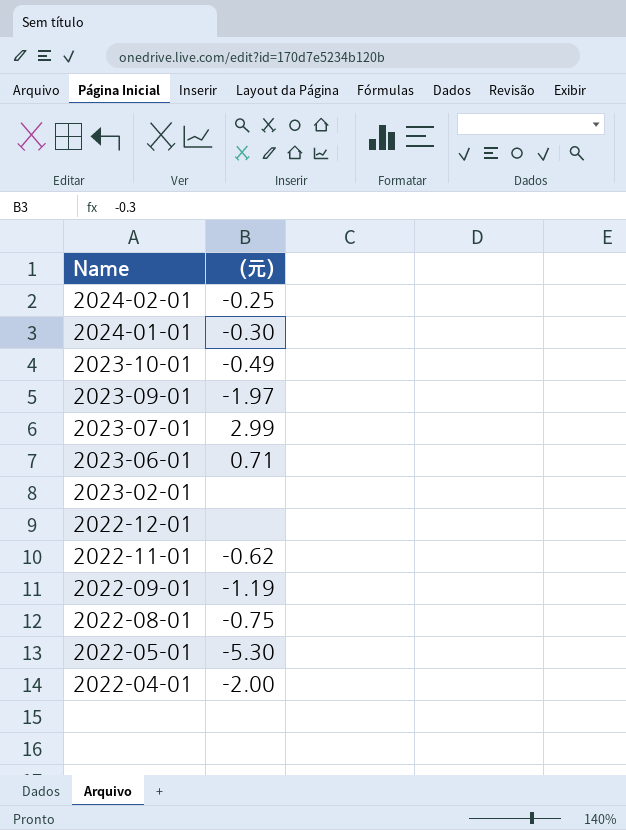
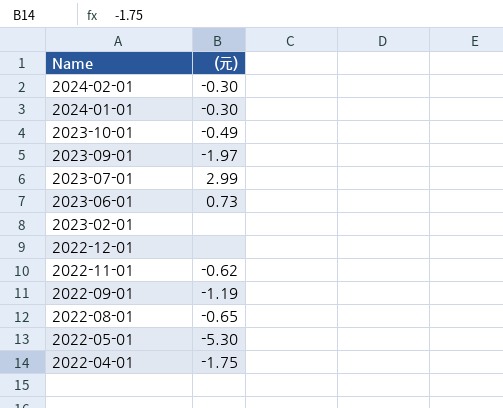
2024-02-01 | (元): -0.25 -> -0.30
2023-06-01 | (元): 0.71 -> 0.73
2022-08-01 | (元): -0.75 -> -0.65
2022-04-01 | (元): -2.00 -> -1.75

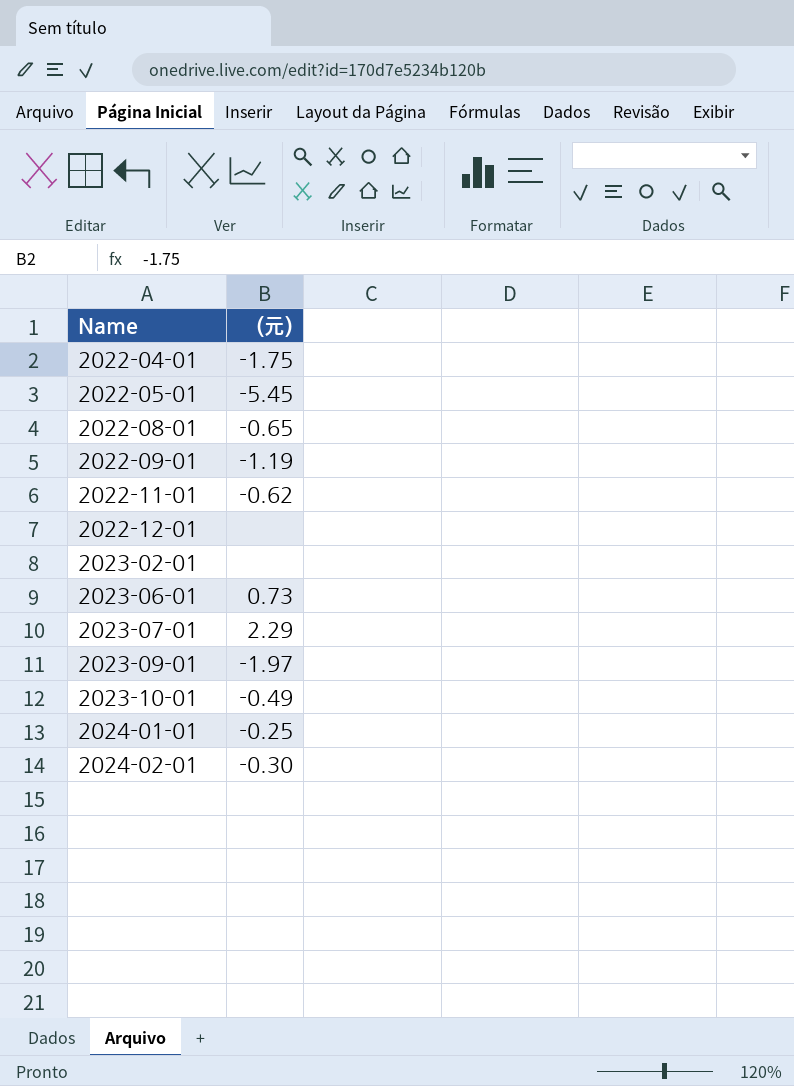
row order: Name descending -> Name ascending
2022-05-01 | (元): -5.30 -> -5.45
2023-07-01 | (元): 2.99 -> 2.29
2024-01-01 | (元): -0.30 -> -0.25

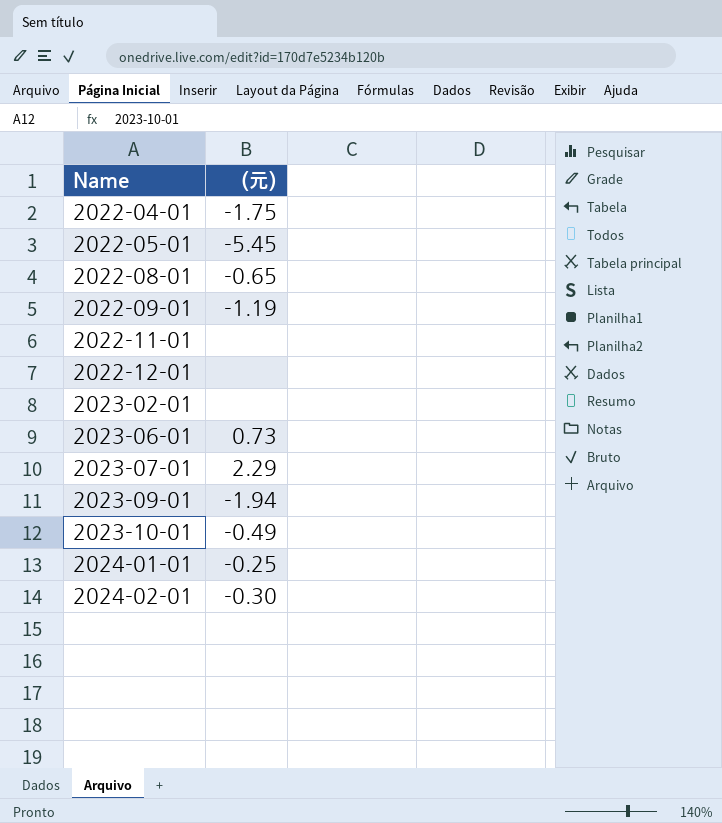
2022-11-01 | (元): -0.62 -> none
2023-09-01 | (元): -1.97 -> -1.94

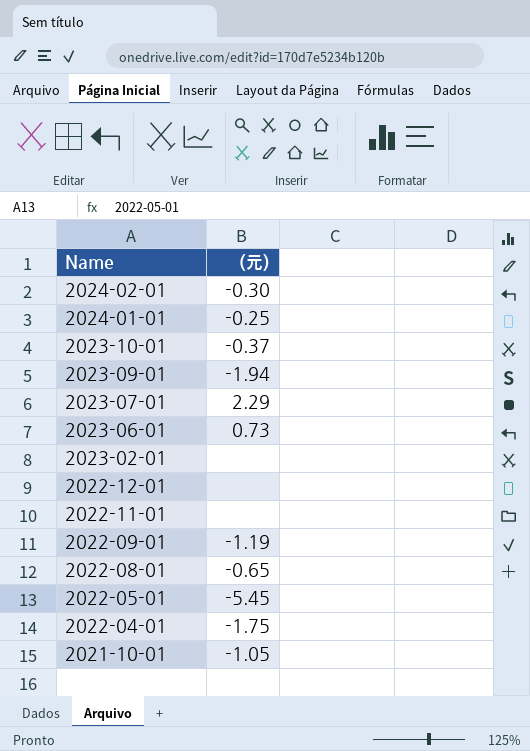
row order: Name ascending -> Name descending
2023-10-01 | (元): -0.49 -> -0.37
row 2021-10-01: none -> -1.05

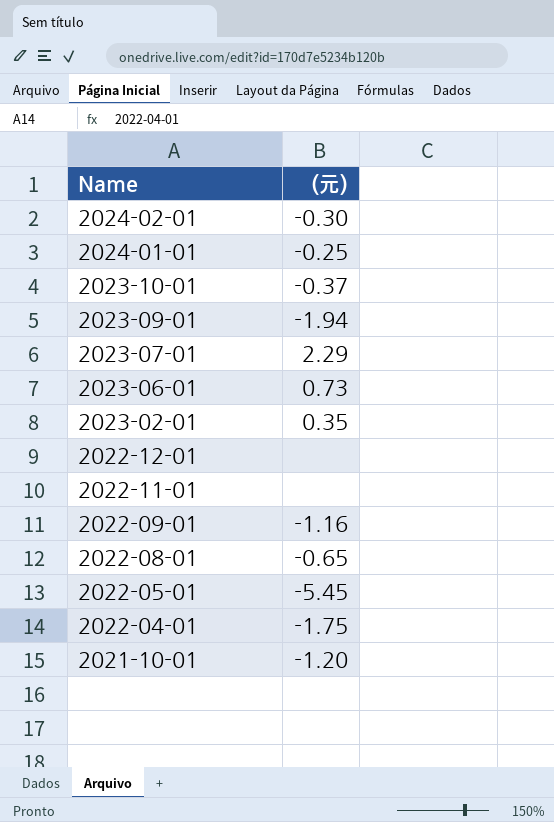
2023-02-01 | (元): none -> 0.35
2022-09-01 | (元): -1.19 -> -1.16
2021-10-01 | (元): -1.05 -> -1.20

